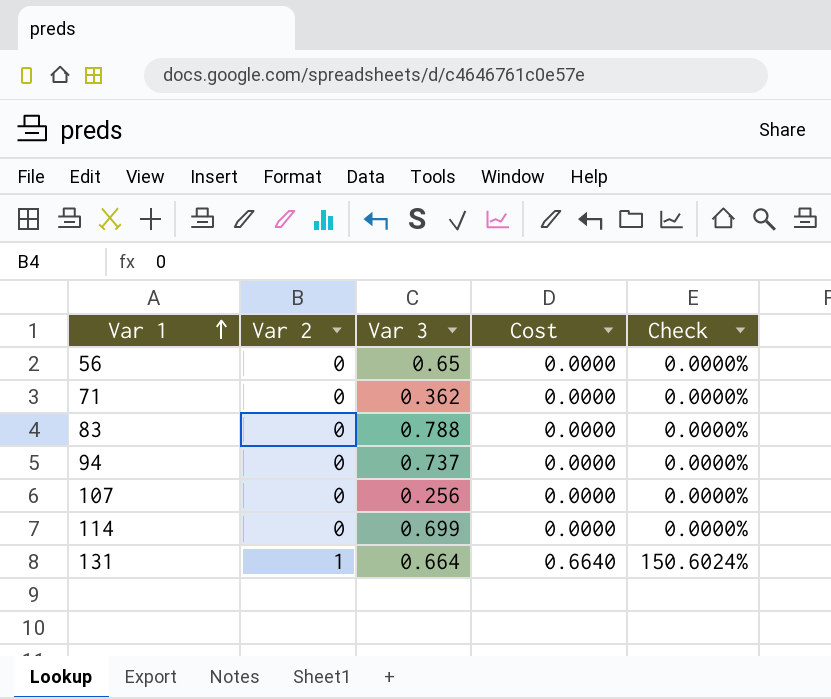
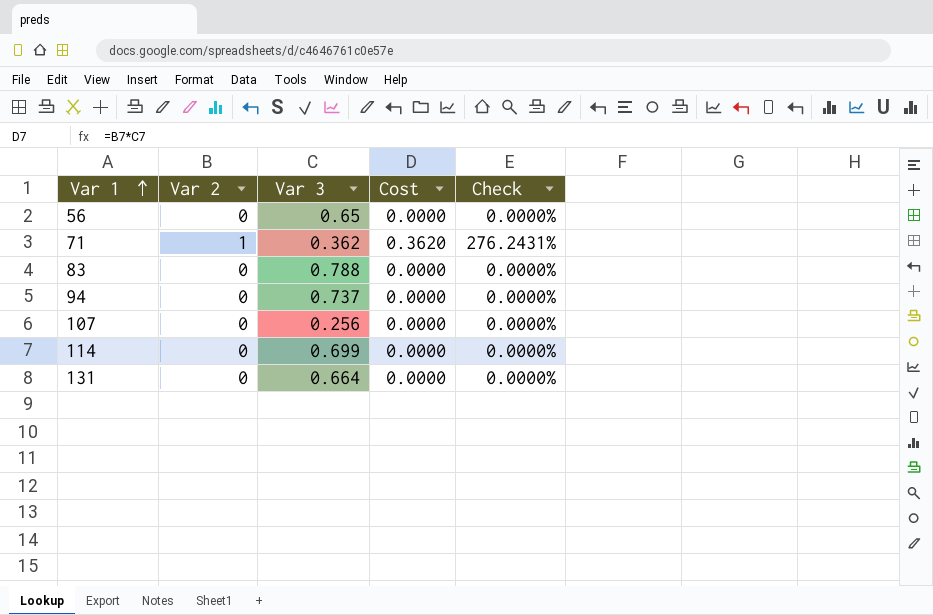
71 | Var 2: 0 -> 1
71 | Cost: 0.0000 -> 0.3620
71 | Check: 0.0000% -> 276.2431%
131 | Var 2: 1 -> 0
131 | Cost: 0.6640 -> 0.0000
131 | Check: 150.6024% -> 0.0000%

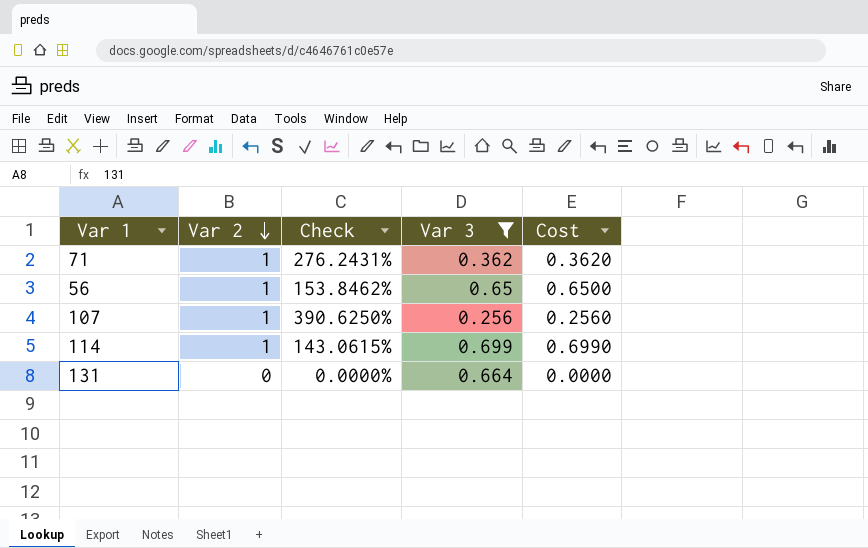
filter: none -> Var 3 <= 0.699
row order: Var 1 ascending -> Var 2 descending
column Check | position: 5 -> 3
56 | Var 2: 0 -> 1
56 | Check: 0.0000% -> 153.8462%
56 | Cost: 0.0000 -> 0.6500
107 | Var 2: 0 -> 1
107 | Check: 0.0000% -> 390.6250%
107 | Cost: 0.0000 -> 0.2560
114 | Var 2: 0 -> 1
114 | Check: 0.0000% -> 143.0615%
114 | Cost: 0.0000 -> 0.6990

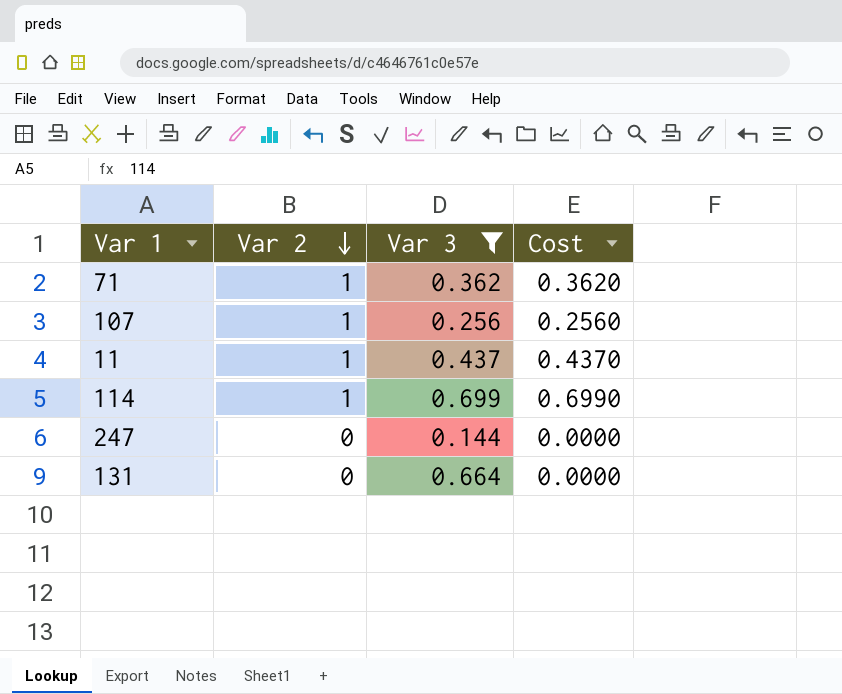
column Check | formula: [Var 2] / [Var 3] -> none
row 56: 1 | 153.8462% | 0.65 | 0.6500 -> none
row 11: none -> 1 | 0.437 | 0.4370
row 247: none -> 0 | 0.144 | 0.0000

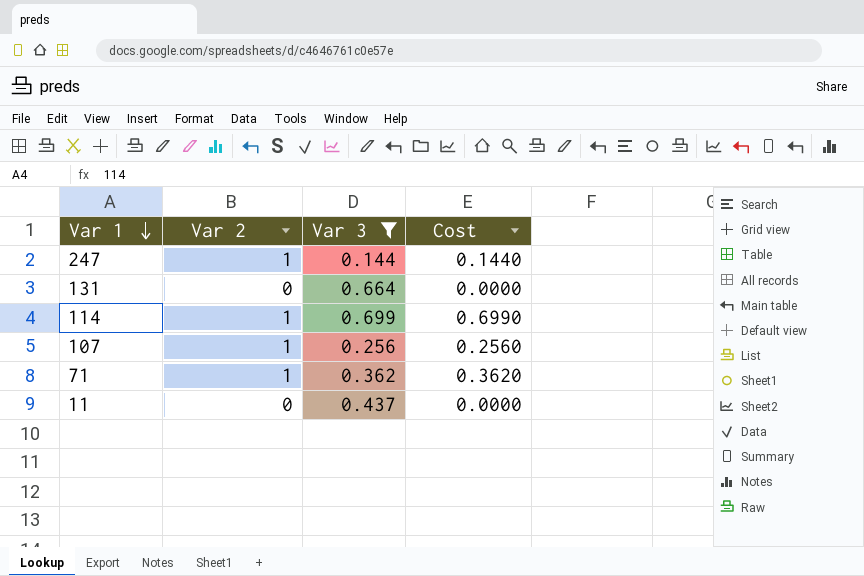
row order: Var 2 descending -> Var 1 descending
247 | Var 2: 0 -> 1
247 | Cost: 0.0000 -> 0.1440
11 | Var 2: 1 -> 0
11 | Cost: 0.4370 -> 0.0000

